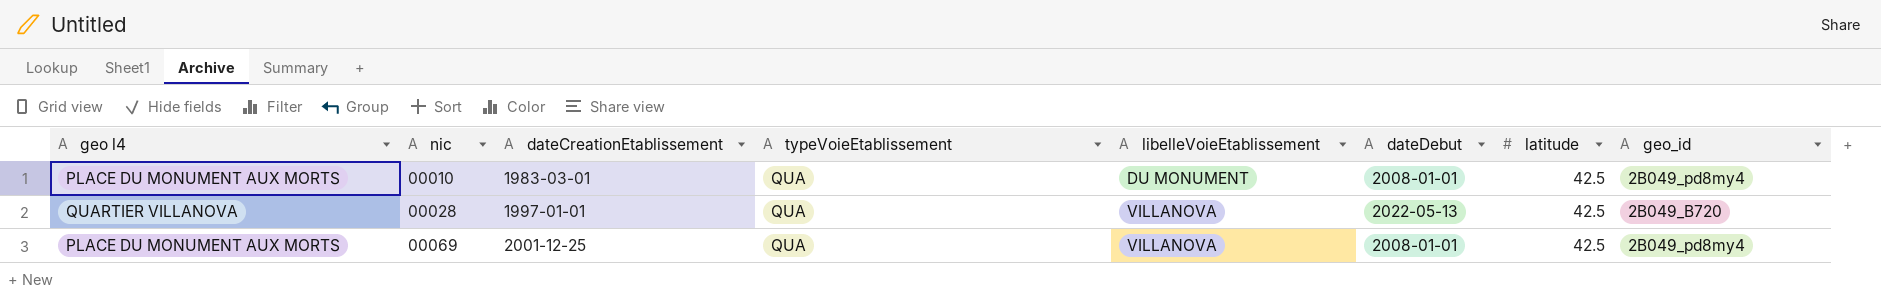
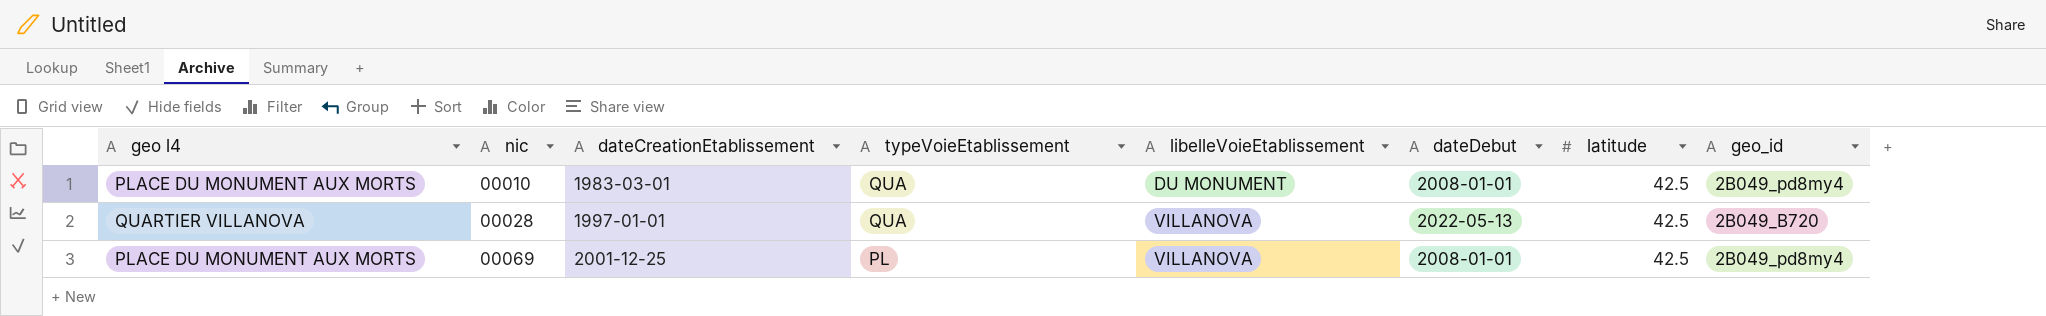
00069 | typeVoieEtablissement: QUA -> PL

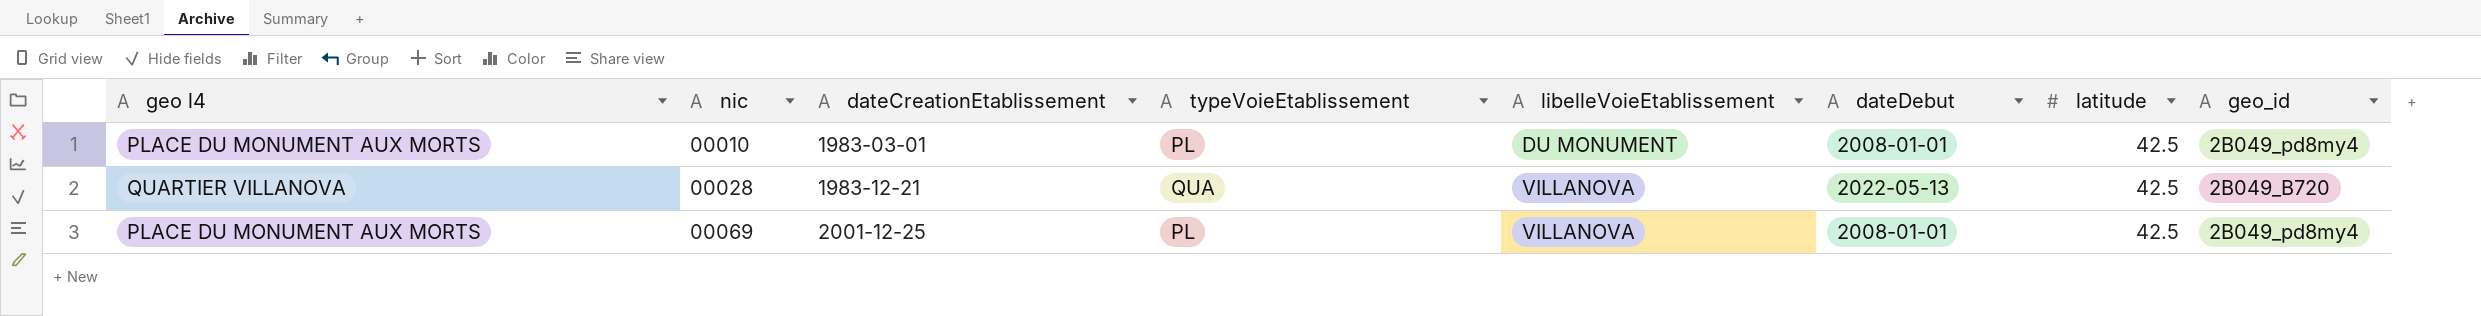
00010 | typeVoieEtablissement: QUA -> PL
00028 | dateCreationEtablissement: 1997-01-01 -> 1983-12-21

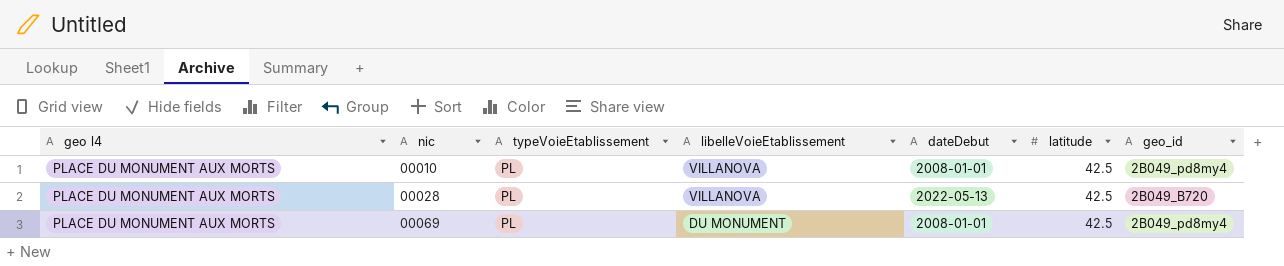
column dateCreationEtablissement | position: 3 -> none
00010 | libelleVoieEtablissement: DU MONUMENT -> VILLANOVA
00028 | geo l4: QUARTIER VILLANOVA -> PLACE DU MONUMENT AUX MORTS
00028 | typeVoieEtablissement: QUA -> PL
00069 | libelleVoieEtablissement: VILLANOVA -> DU MONUMENT

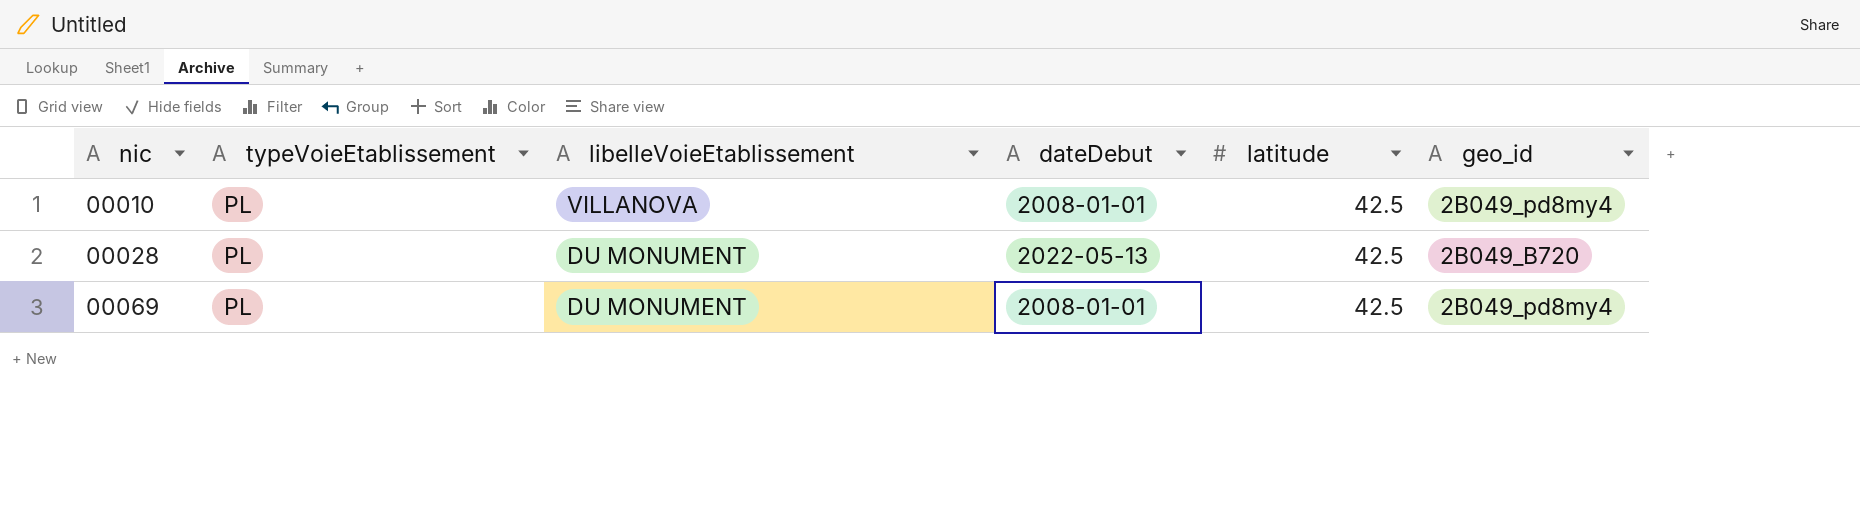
column geo l4 | position: 1 -> none
00028 | libelleVoieEtablissement: VILLANOVA -> DU MONUMENT

